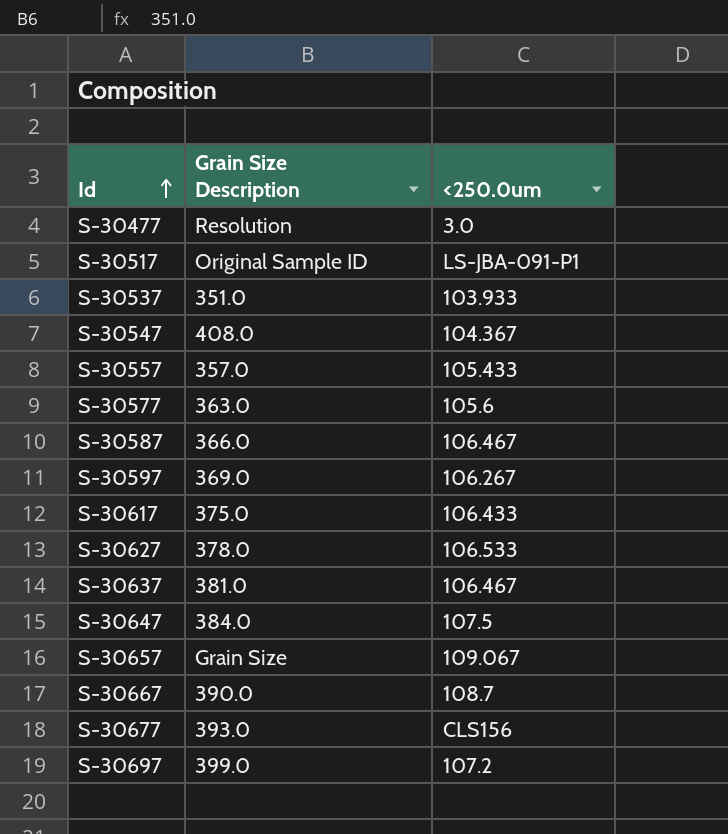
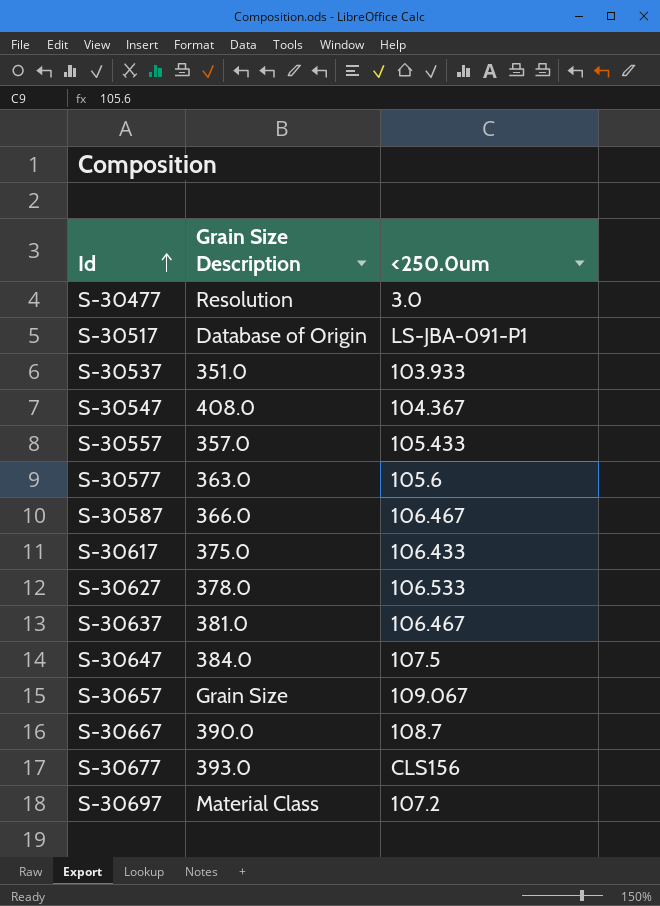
row S-30597: 369.0 | 106.267 -> none
S-30517 | Grain Size Description: Original Sample ID -> Database of Origin
S-30697 | Grain Size Description: 399.0 -> Material Class

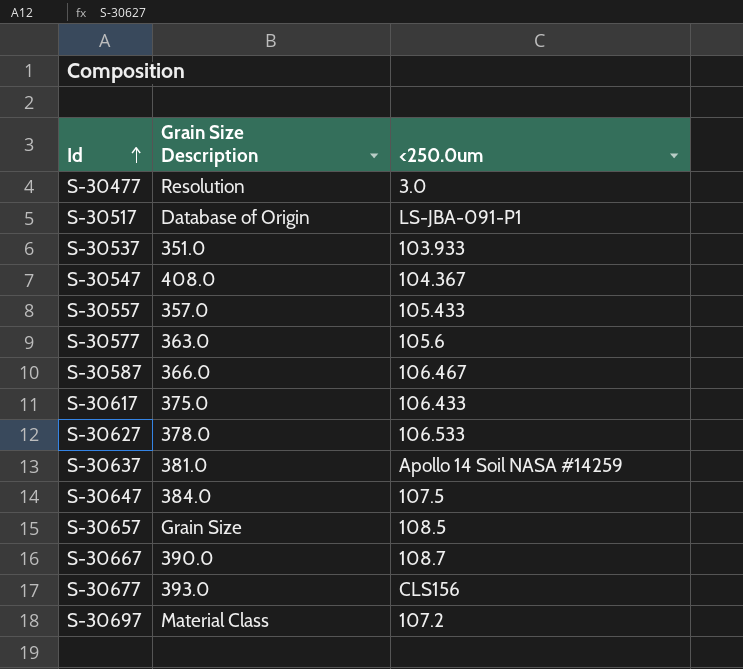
S-30637 | <250.0um: 106.467 -> Apollo 14 Soil NASA #14259
S-30657 | <250.0um: 109.067 -> 108.5

